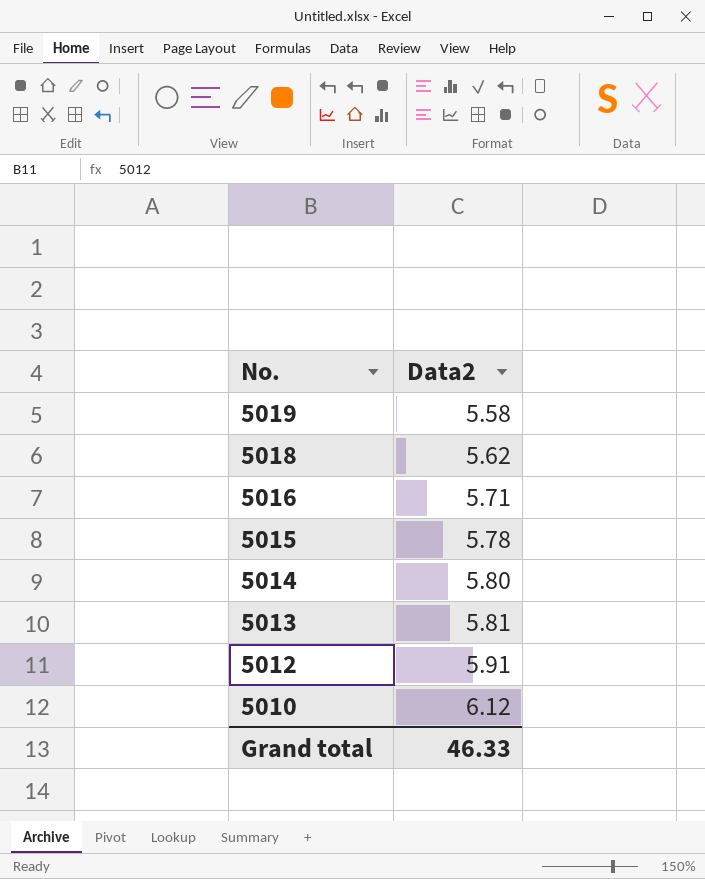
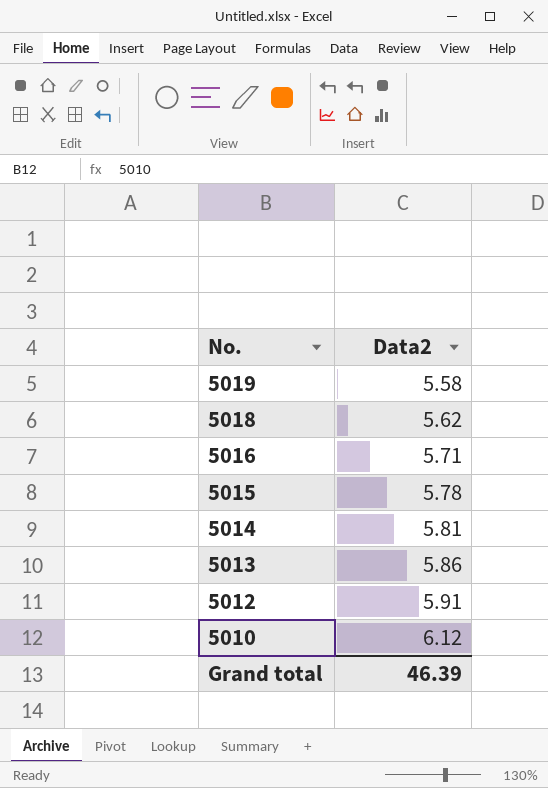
5014 | Data2: 5.80 -> 5.81
5013 | Data2: 5.81 -> 5.86
Grand total | Data2: 46.33 -> 46.39

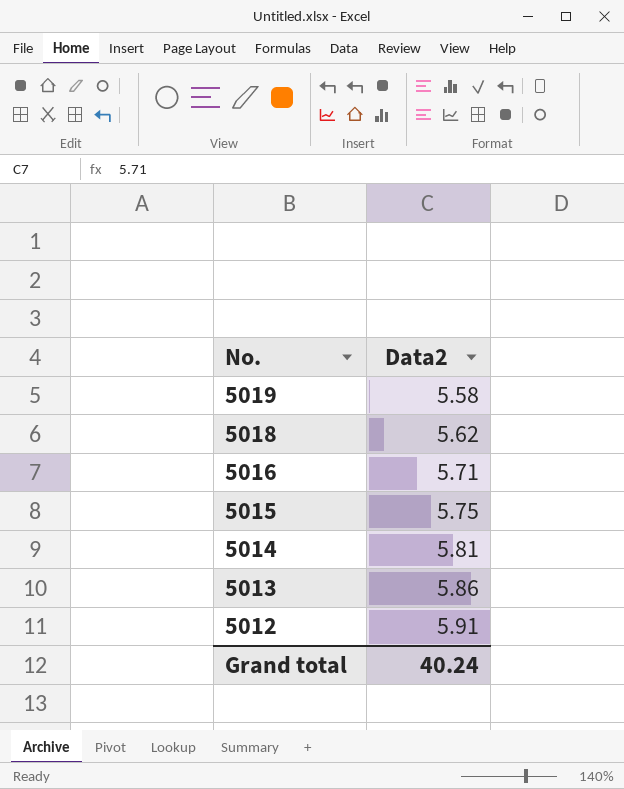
row 5010: 6.12 -> none
5015 | Data2: 5.78 -> 5.75
Grand total | Data2: 46.39 -> 40.24

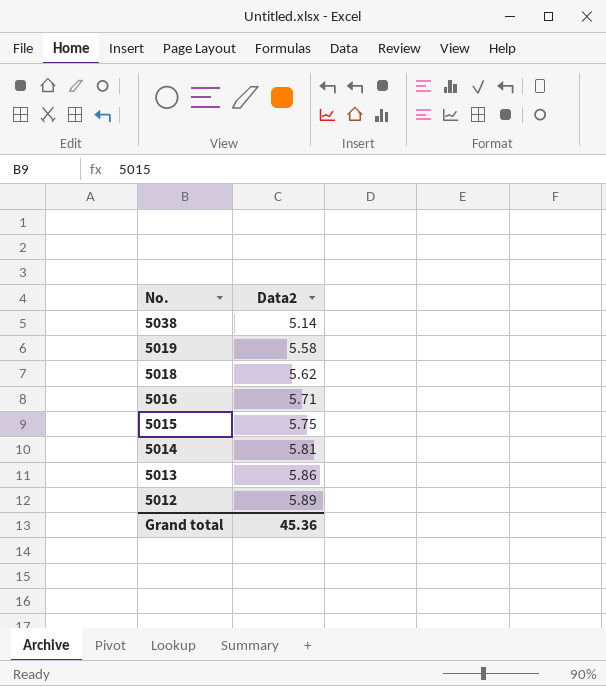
row 5038: none -> 5.14
5012 | Data2: 5.91 -> 5.89
Grand total | Data2: 40.24 -> 45.36

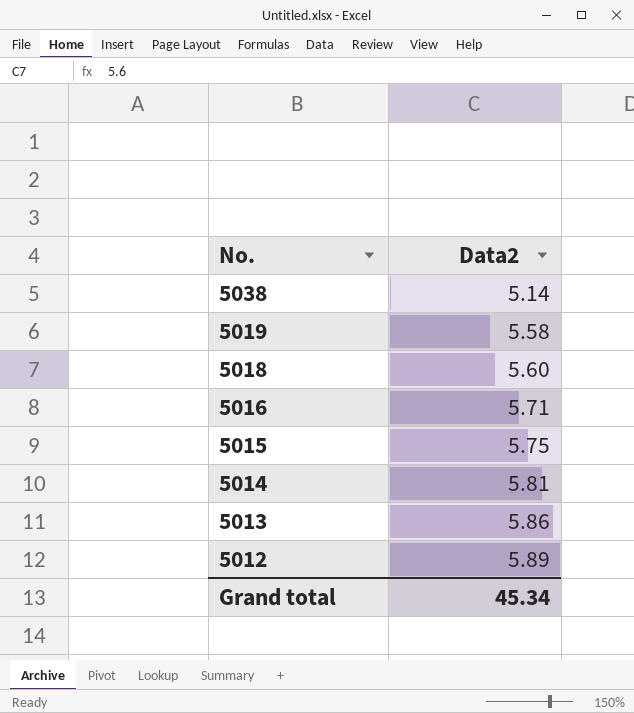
5018 | Data2: 5.62 -> 5.60
Grand total | Data2: 45.36 -> 45.34

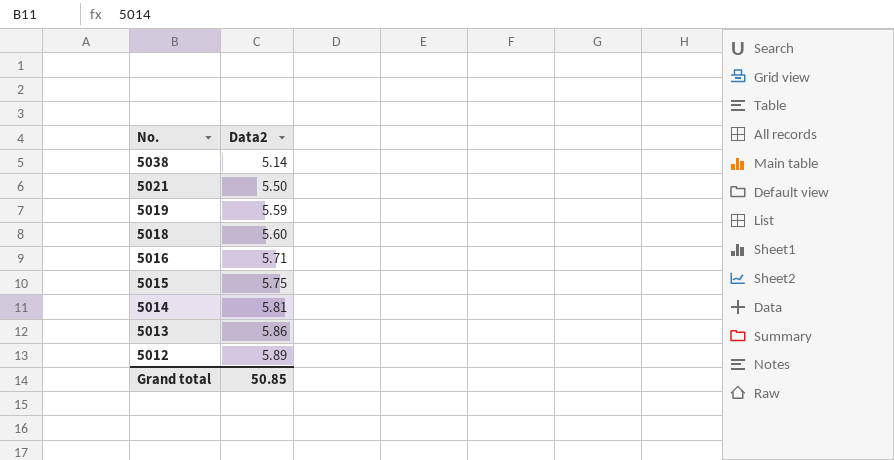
row 5021: none -> 5.50
5019 | Data2: 5.58 -> 5.59
Grand total | Data2: 45.34 -> 50.85

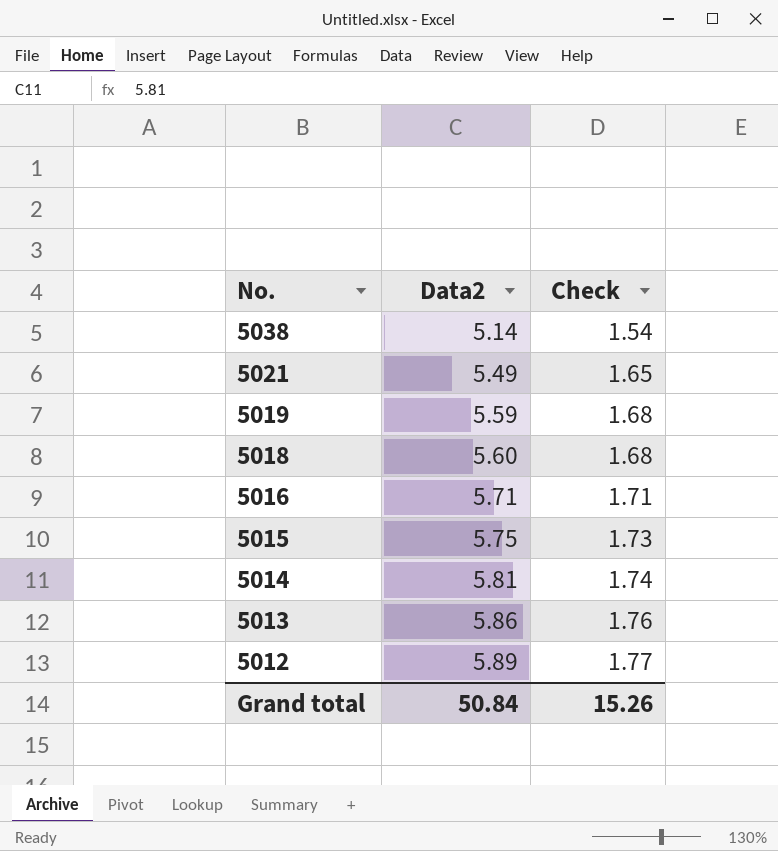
column Check | formula: none -> [Data2] * 0.3
5021 | Data2: 5.50 -> 5.49
Grand total | Data2: 50.85 -> 50.84

